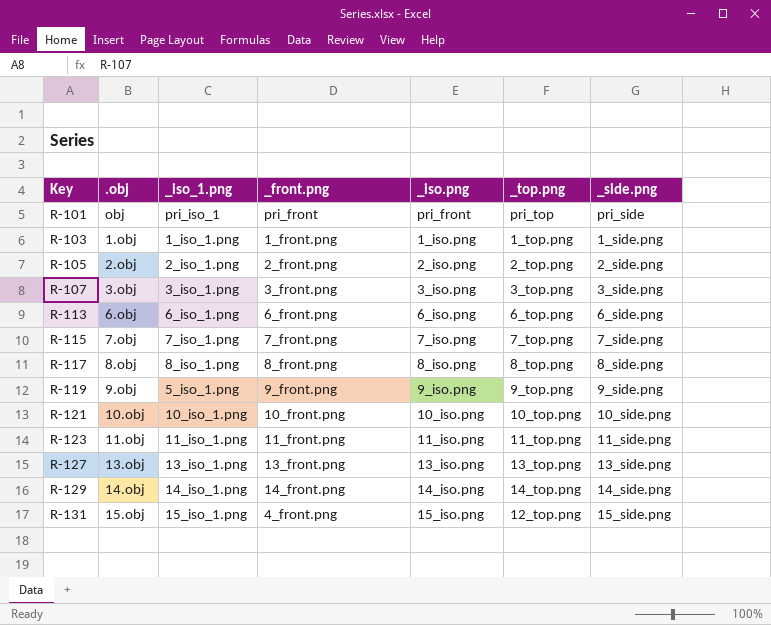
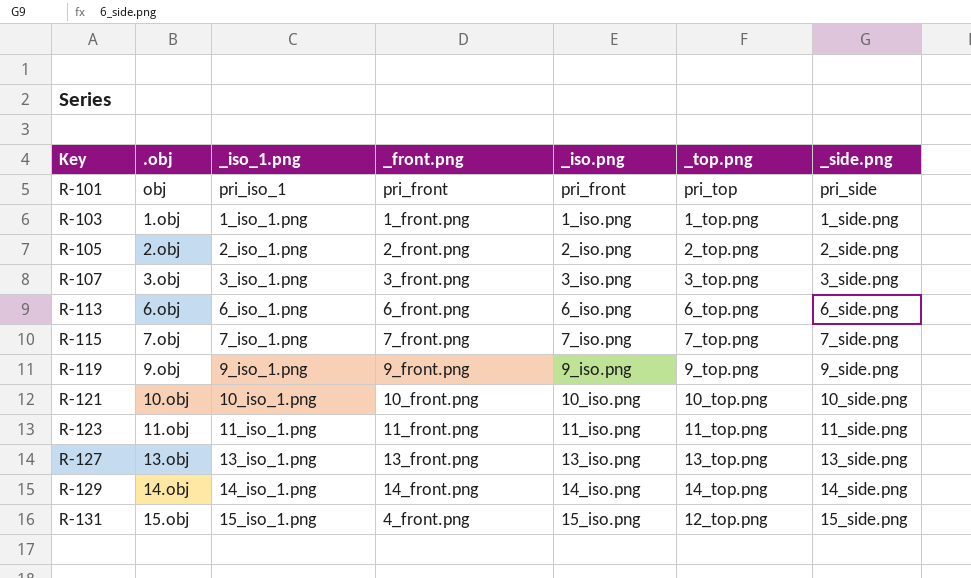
row R-117: 8.obj | 8_iso_1.png | 8_front.png | 8_iso.png | 8_top.png | 8_side.png -> none
R-119 | _iso_1.png: 5_iso_1.png -> 9_iso_1.png

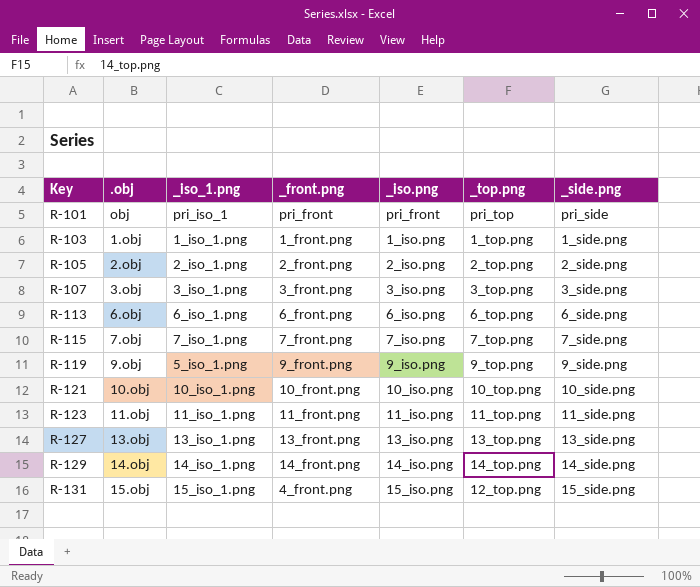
R-119 | _iso_1.png: 9_iso_1.png -> 5_iso_1.png

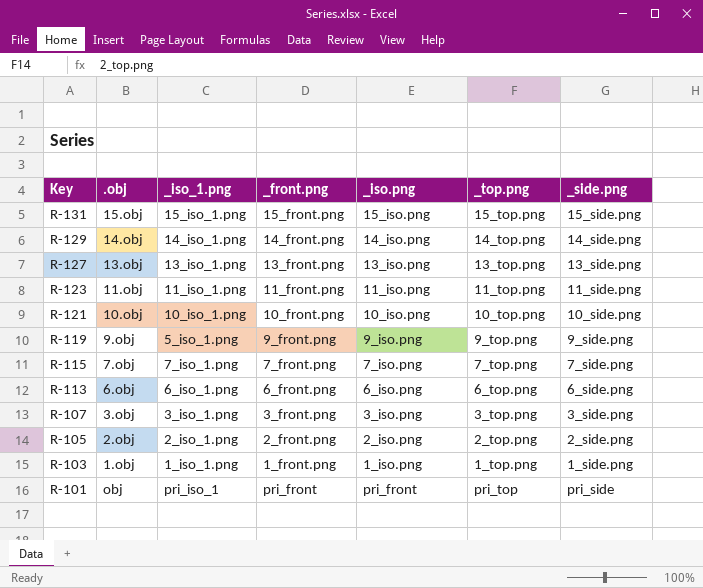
row order: Key ascending -> Key descending
R-131 | _front.png: 4_front.png -> 15_front.png
R-131 | _top.png: 12_top.png -> 15_top.png

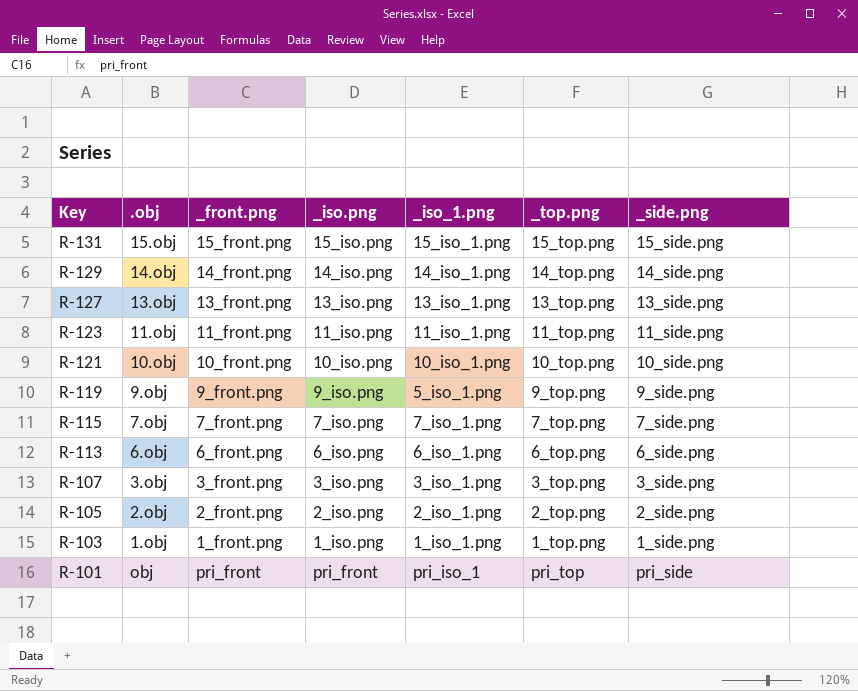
column _iso_1.png | position: 3 -> 5

